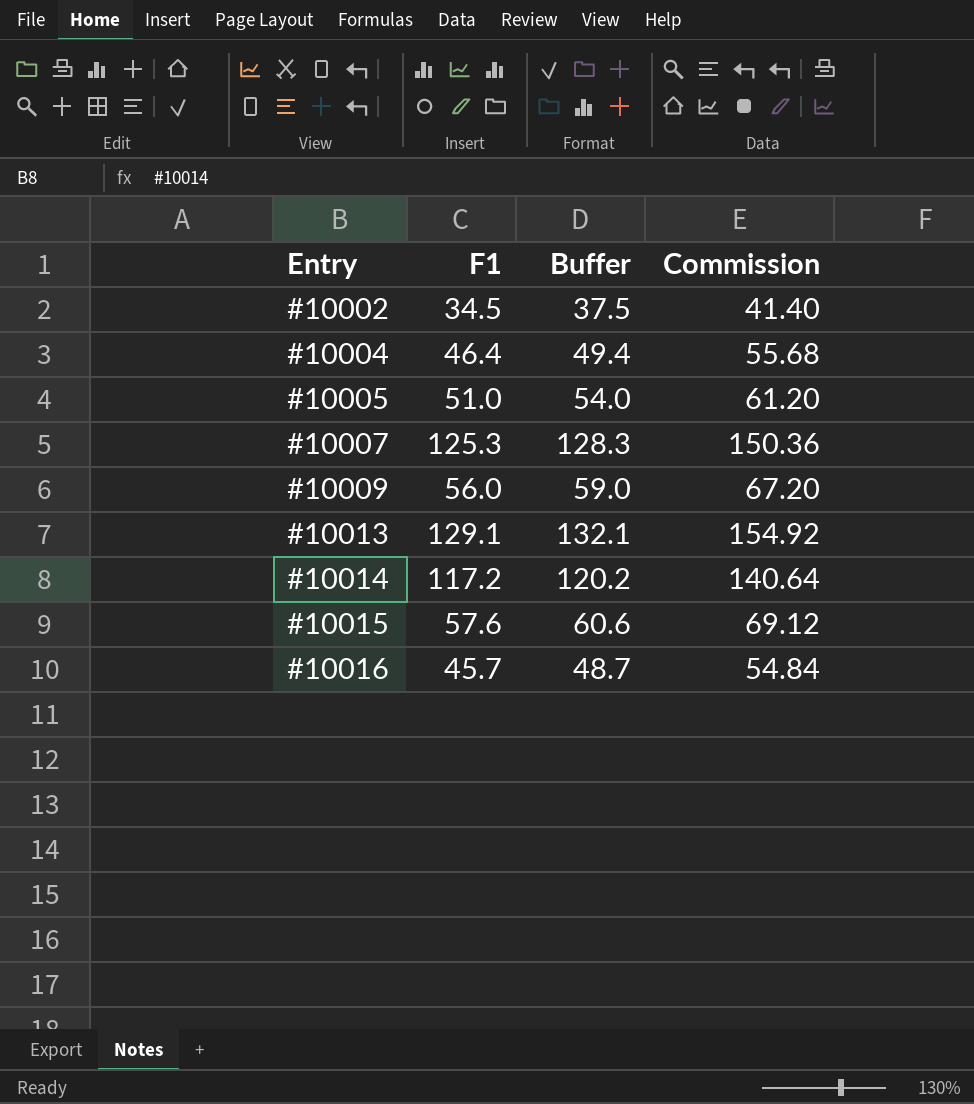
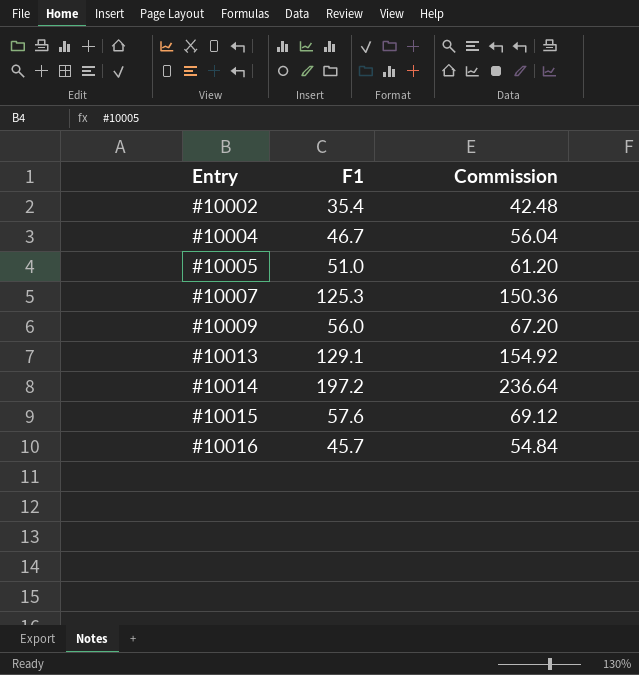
column Buffer | formula: [F1] + 3 -> none
#10002 | F1: 34.5 -> 35.4
#10002 | Commission: 41.40 -> 42.48
#10004 | F1: 46.4 -> 46.7
#10004 | Commission: 55.68 -> 56.04
#10014 | F1: 117.2 -> 197.2
#10014 | Commission: 140.64 -> 236.64

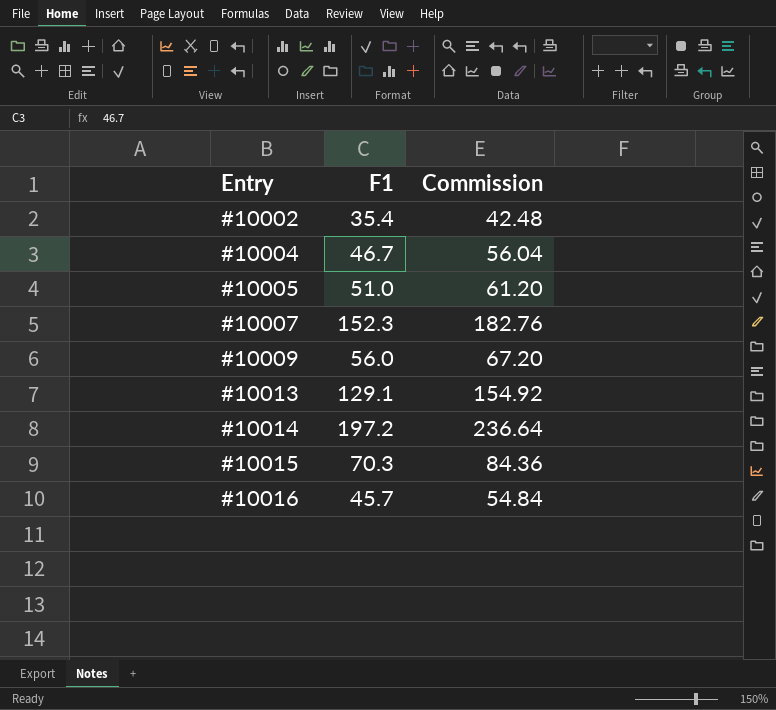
#10007 | F1: 125.3 -> 152.3
#10007 | Commission: 150.36 -> 182.76
#10015 | F1: 57.6 -> 70.3
#10015 | Commission: 69.12 -> 84.36

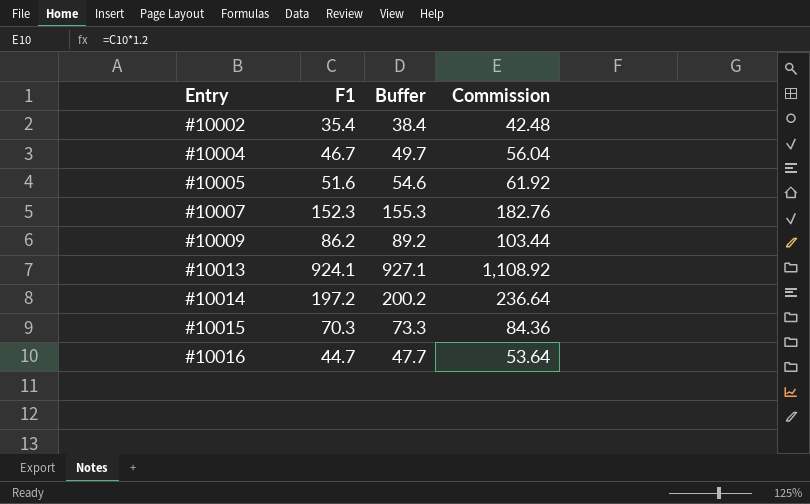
column Buffer | formula: none -> [F1] + 3
#10005 | F1: 51.0 -> 51.6
#10005 | Commission: 61.20 -> 61.92
#10009 | F1: 56.0 -> 86.2
#10009 | Commission: 67.20 -> 103.44
#10013 | F1: 129.1 -> 924.1
#10013 | Commission: 154.92 -> 1,108.92
#10016 | F1: 45.7 -> 44.7
#10016 | Commission: 54.84 -> 53.64

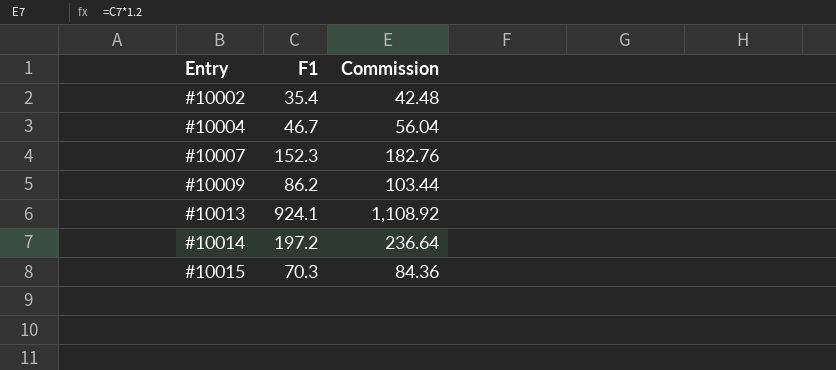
column Buffer | formula: [F1] + 3 -> none
row #10005: 51.6 | 54.6 | 61.92 -> none
row #10016: 44.7 | 47.7 | 53.64 -> none

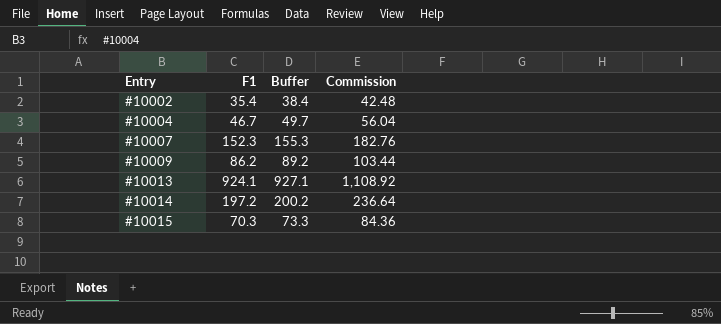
column Buffer | formula: none -> [F1] + 3

